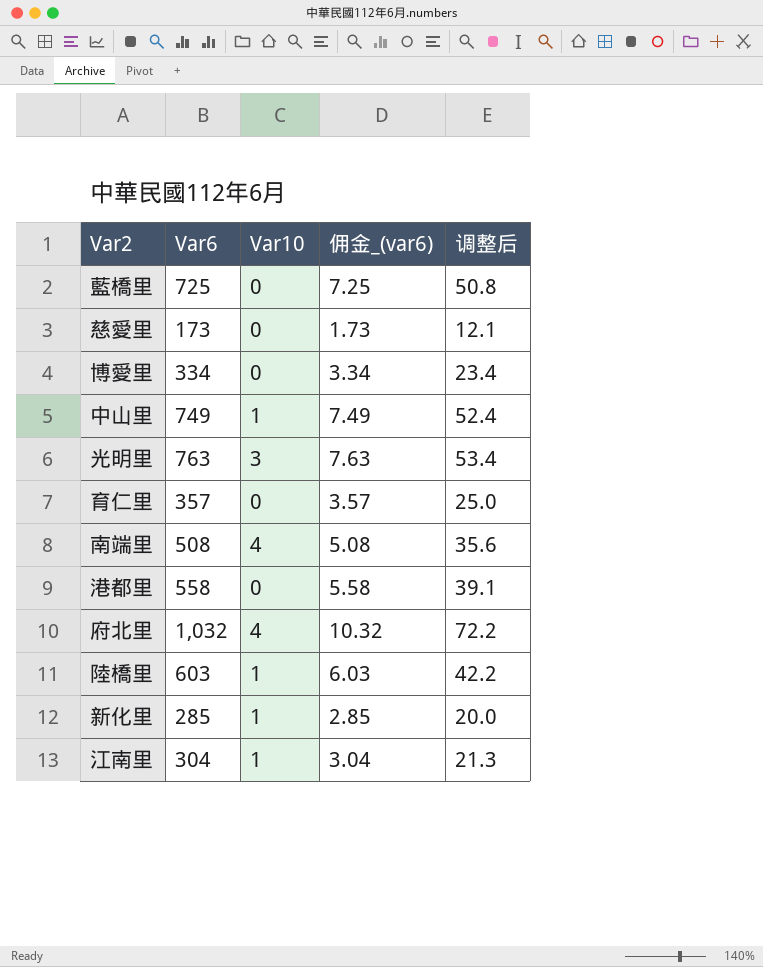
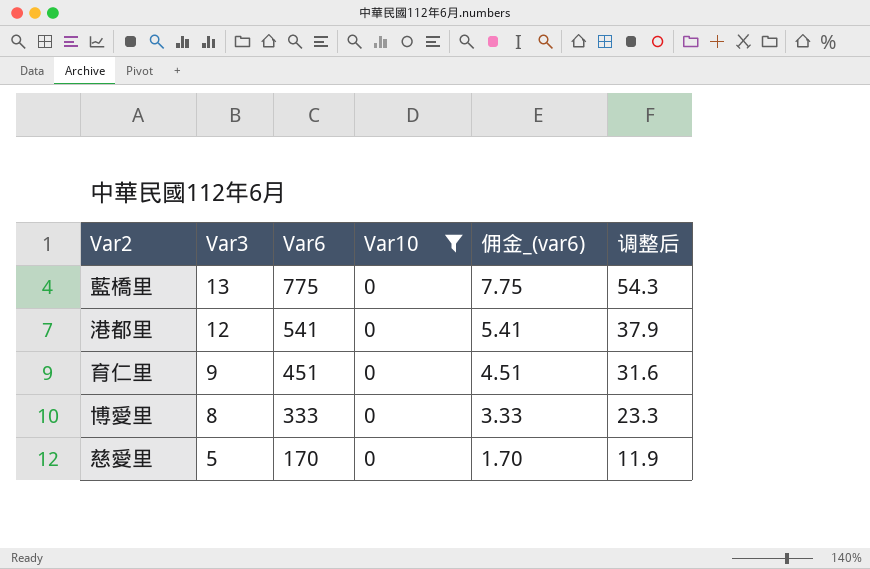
filter: none -> Var10 = 0
row order: none -> Var3 descending
column Var3 | position: none -> 2
藍橋里 | Var6: 725 -> 775
藍橋里 | 佣金_(var6): 7.25 -> 7.75
藍橋里 | 调整后: 50.8 -> 54.3
港都里 | Var6: 558 -> 541
港都里 | 佣金_(var6): 5.58 -> 5.41
港都里 | 调整后: 39.1 -> 37.9
育仁里 | Var6: 357 -> 451
育仁里 | 佣金_(var6): 3.57 -> 4.51
育仁里 | 调整后: 25.0 -> 31.6
博愛里 | Var6: 334 -> 333
博愛里 | 佣金_(var6): 3.34 -> 3.33
博愛里 | 调整后: 23.4 -> 23.3
慈愛里 | Var6: 173 -> 170
慈愛里 | 佣金_(var6): 1.73 -> 1.70
慈愛里 | 调整后: 12.1 -> 11.9

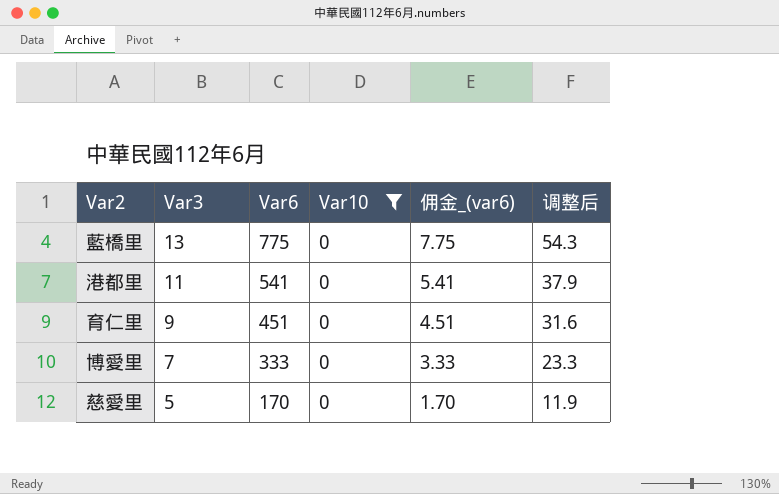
港都里 | Var3: 12 -> 11
博愛里 | Var3: 8 -> 7

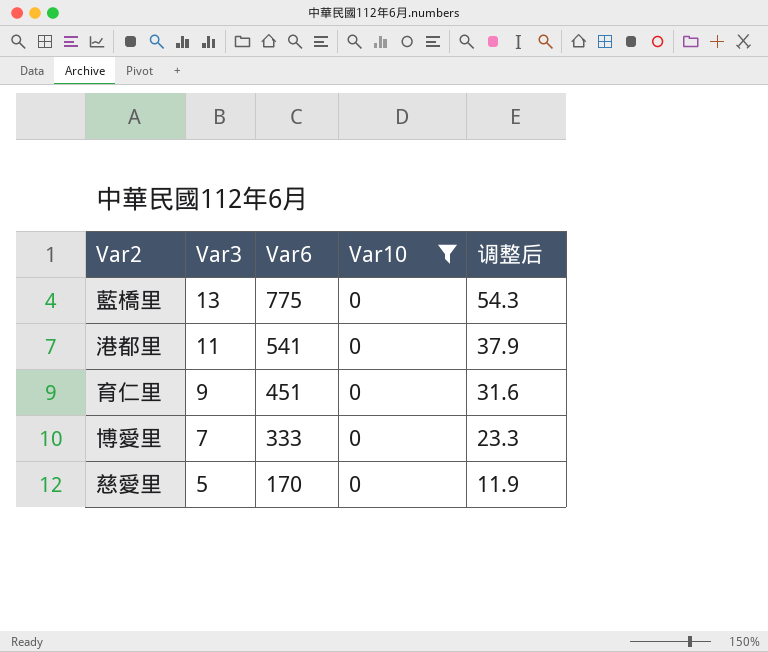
column 佣金_(var6) | formula: [Var6] * 0.01 -> none

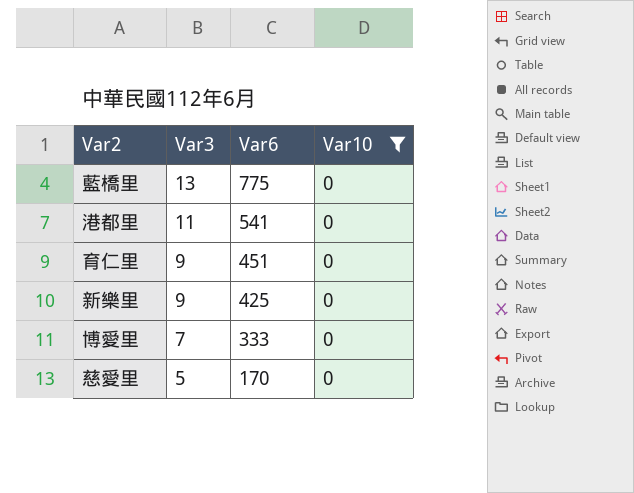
column 调整后 | formula: [Var6] * 0.07 -> none
row 新樂里: none -> 9 | 425 | 0

